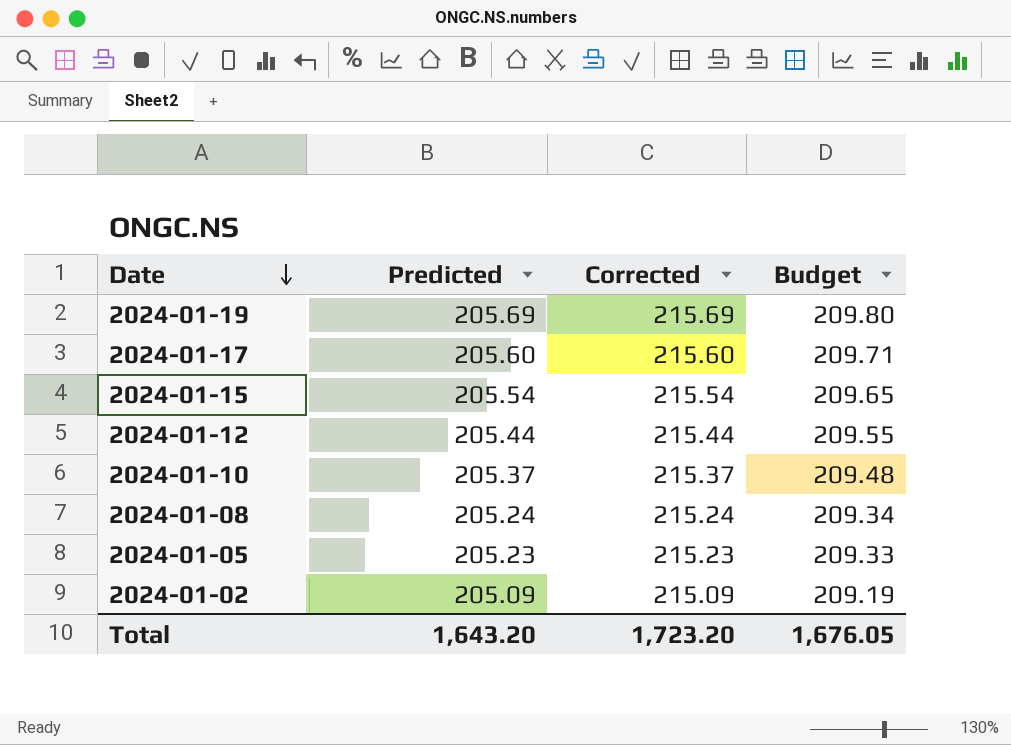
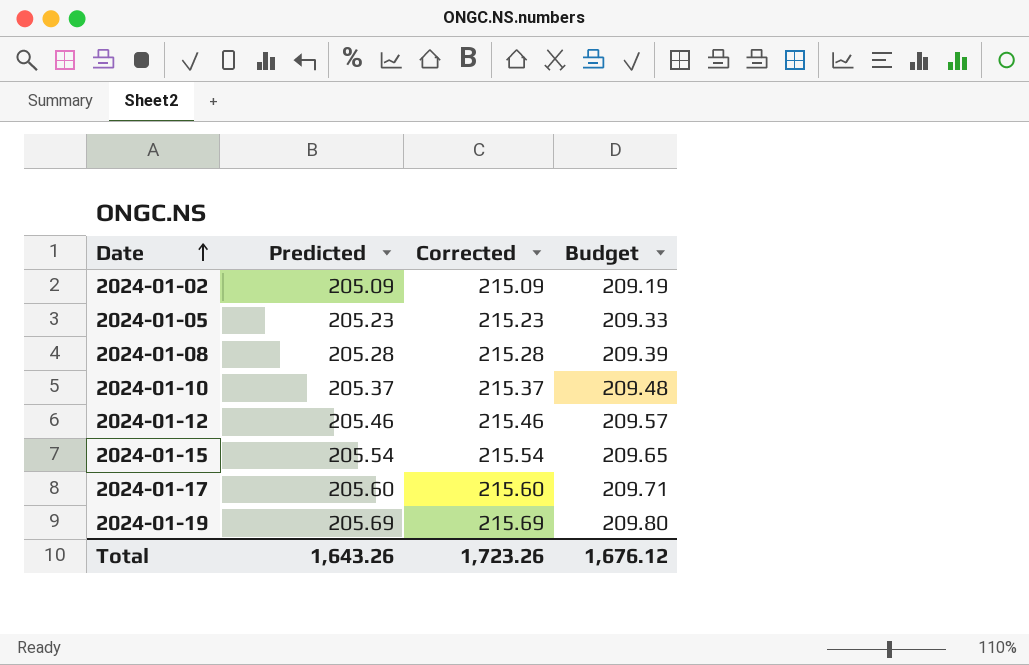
row order: Date descending -> Date ascending
2024-01-08 | Predicted: 205.24 -> 205.28
2024-01-08 | Corrected: 215.24 -> 215.28
2024-01-08 | Budget: 209.34 -> 209.39
2024-01-12 | Predicted: 205.44 -> 205.46
2024-01-12 | Corrected: 215.44 -> 215.46
2024-01-12 | Budget: 209.55 -> 209.57
Total | Predicted: 1,643.20 -> 1,643.26
Total | Corrected: 1,723.20 -> 1,723.26
Total | Budget: 1,676.05 -> 1,676.12

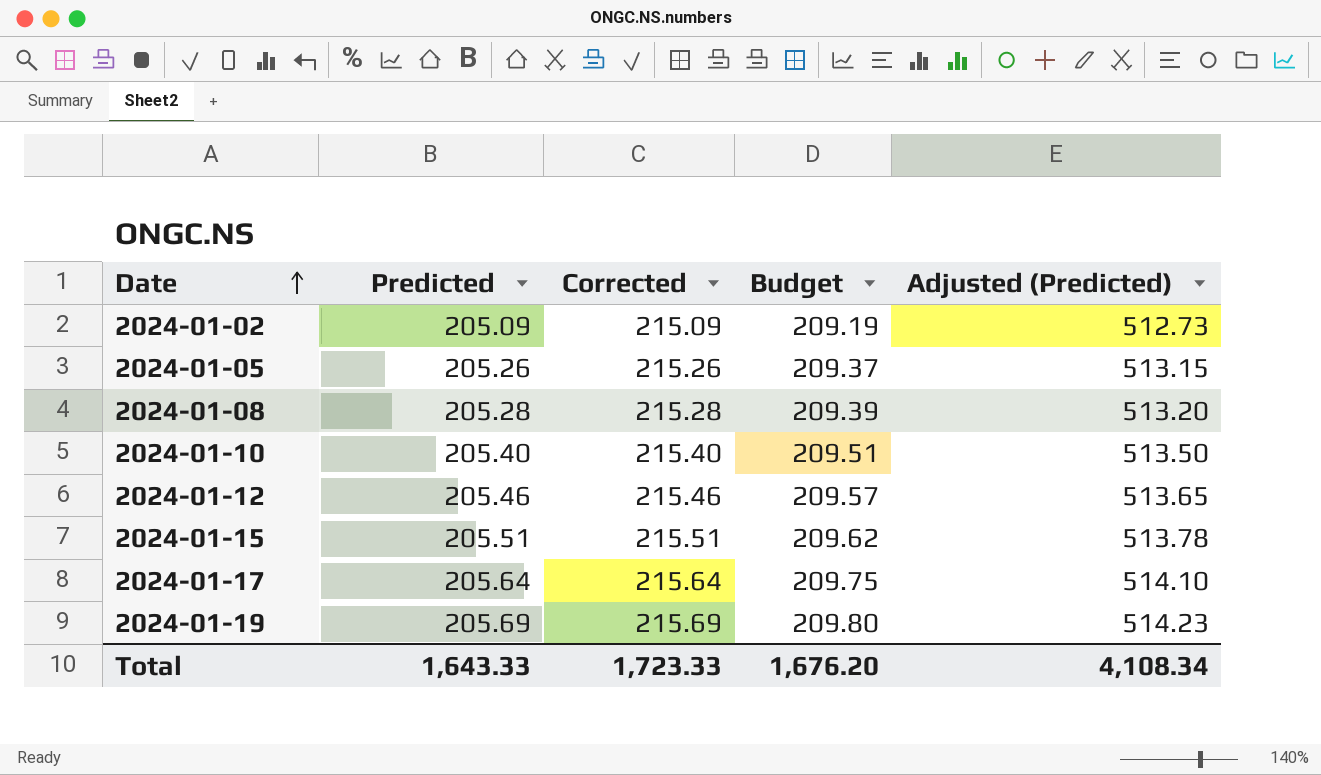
column Adjusted (Predicted) | formula: none -> [Predicted] * 2.5
2024-01-05 | Predicted: 205.23 -> 205.26
2024-01-05 | Corrected: 215.23 -> 215.26
2024-01-05 | Budget: 209.33 -> 209.37
2024-01-10 | Predicted: 205.37 -> 205.40
2024-01-10 | Corrected: 215.37 -> 215.40
2024-01-10 | Budget: 209.48 -> 209.51
2024-01-15 | Predicted: 205.54 -> 205.51
2024-01-15 | Corrected: 215.54 -> 215.51
2024-01-15 | Budget: 209.65 -> 209.62
2024-01-17 | Predicted: 205.60 -> 205.64
2024-01-17 | Corrected: 215.60 -> 215.64
2024-01-17 | Budget: 209.71 -> 209.75
Total | Predicted: 1,643.26 -> 1,643.33
Total | Corrected: 1,723.26 -> 1,723.33
Total | Budget: 1,676.12 -> 1,676.20

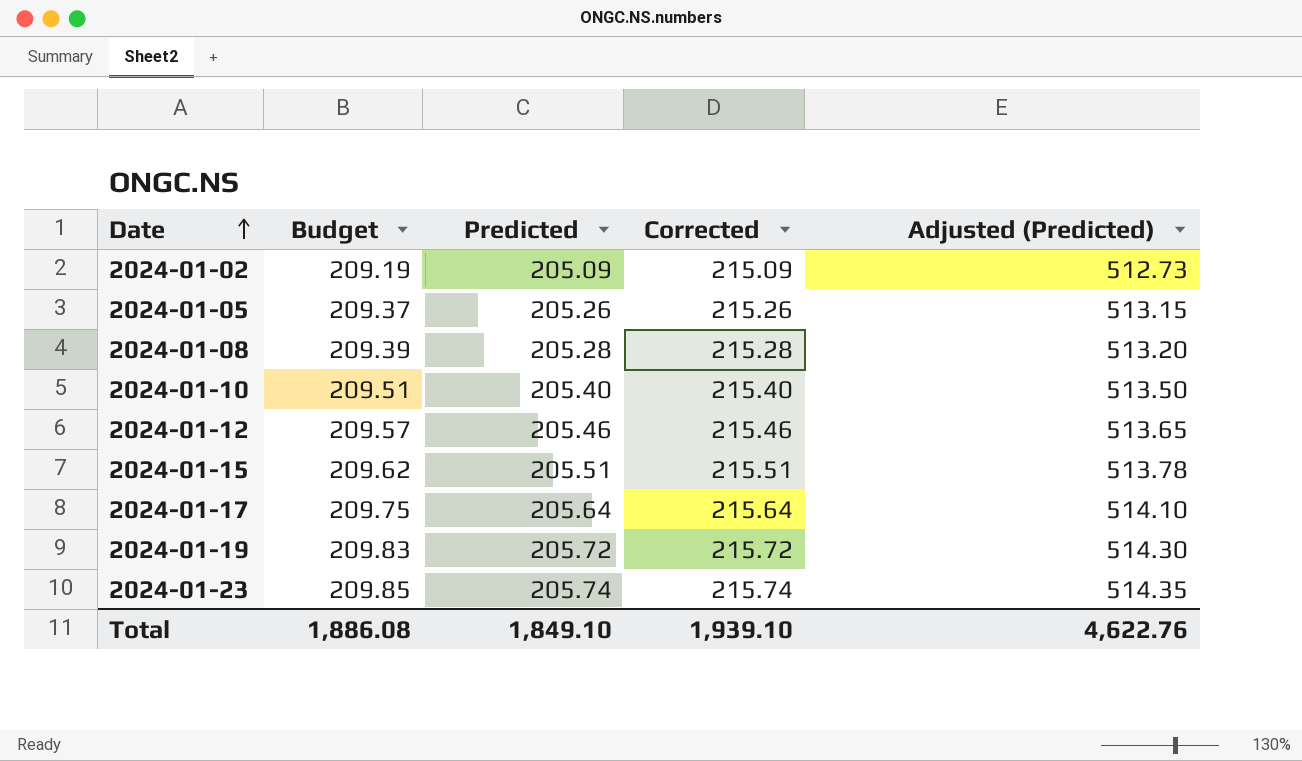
column Budget | position: 4 -> 2
2024-01-19 | Budget: 209.80 -> 209.83
2024-01-19 | Predicted: 205.69 -> 205.72
2024-01-19 | Corrected: 215.69 -> 215.72
2024-01-19 | Adjusted (Predicted): 514.23 -> 514.30
row 2024-01-23: none -> 209.85 | 205.74 | 215.74 | 514.35
Total | Budget: 1,676.20 -> 1,886.08
Total | Predicted: 1,643.33 -> 1,849.10
Total | Corrected: 1,723.33 -> 1,939.10
Total | Adjusted (Predicted): 4,108.34 -> 4,622.76

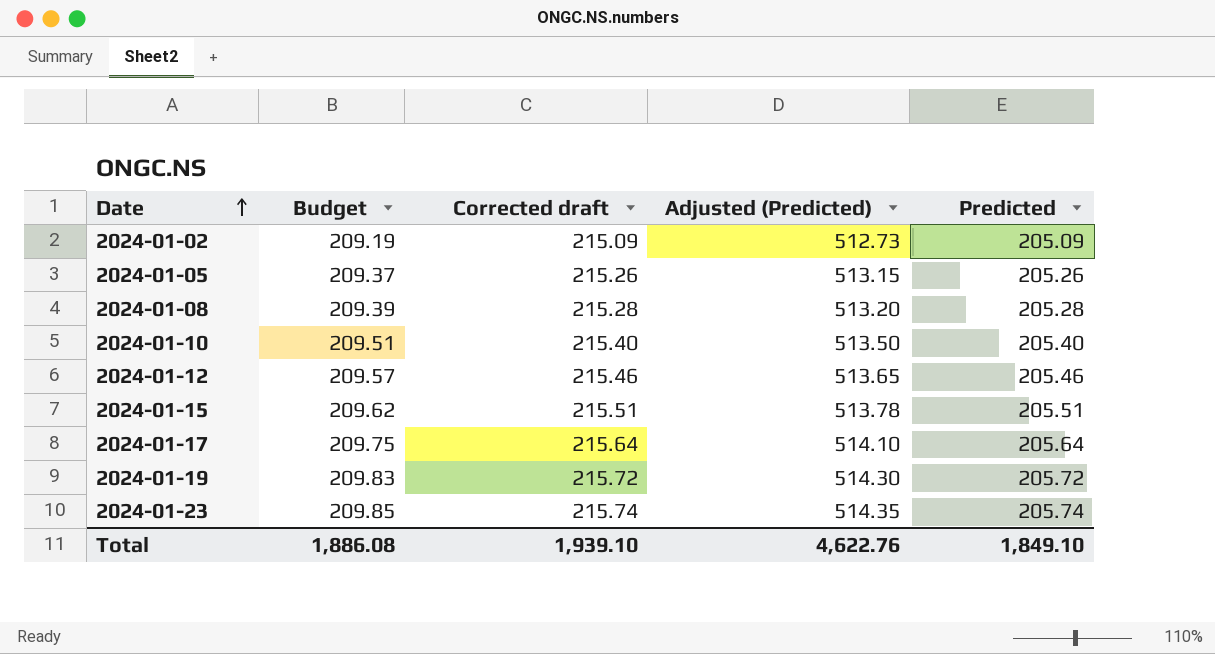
column name: Corrected -> Corrected draft
column Predicted | position: 3 -> 5

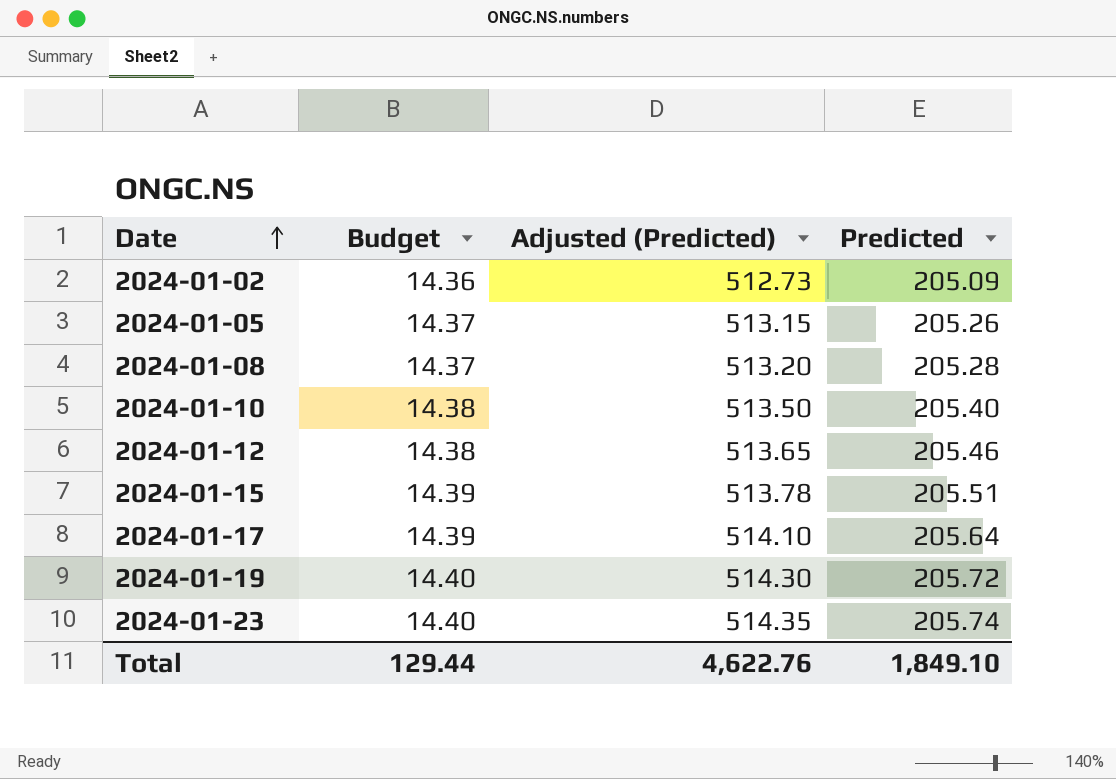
column Corrected draft | formula: [Predicted] + 10 -> none
column Budget | formula: [Predicted] * 1.02 -> [Predicted] * 0.07
Total | Budget: 1,886.08 -> 129.44

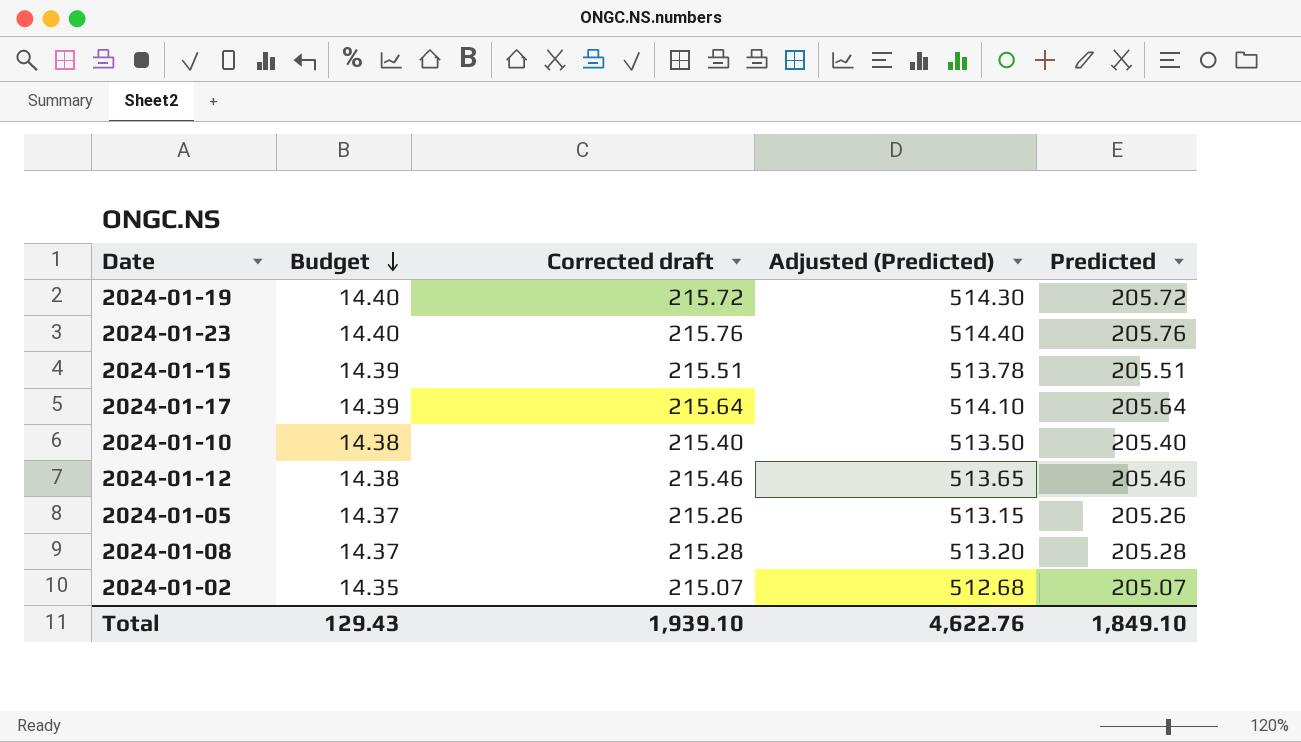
row order: Date ascending -> Budget descending
column Corrected draft | formula: none -> [Predicted] + 10
2024-01-23 | Adjusted (Predicted): 514.35 -> 514.40
2024-01-23 | Predicted: 205.74 -> 205.76
2024-01-02 | Budget: 14.36 -> 14.35
2024-01-02 | Adjusted (Predicted): 512.73 -> 512.68
2024-01-02 | Predicted: 205.09 -> 205.07
Total | Budget: 129.44 -> 129.43

